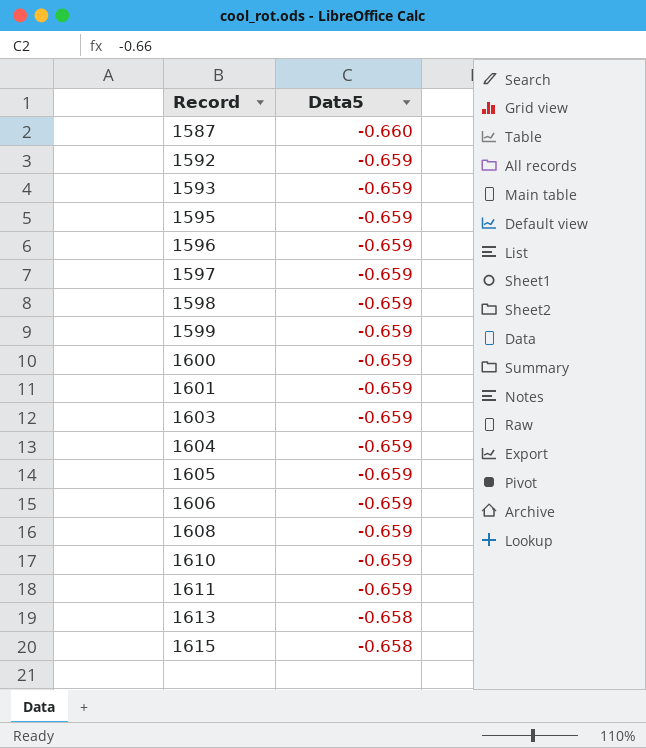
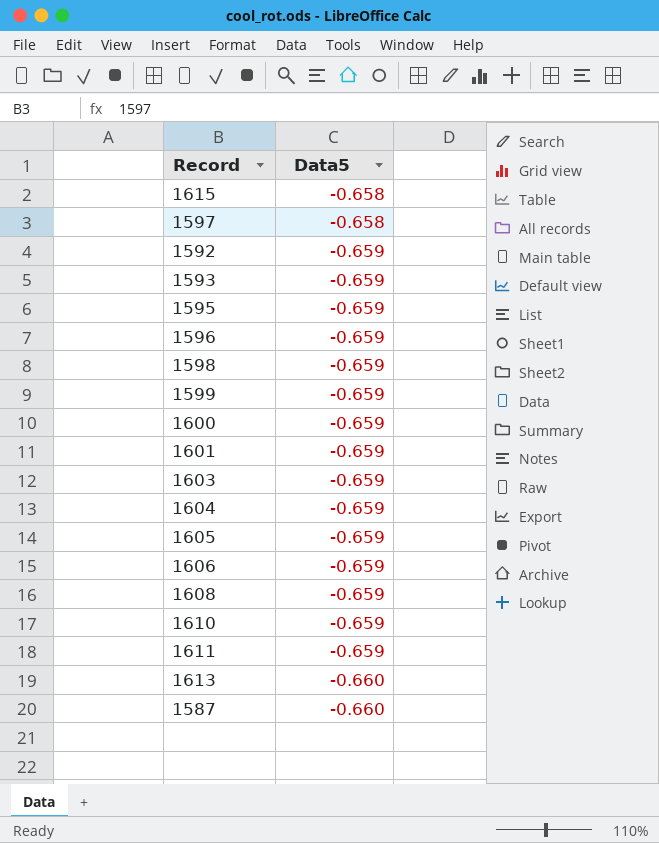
row order: Record ascending -> Data5 descending
1597 | Data5: -0.659 -> -0.658
1613 | Data5: -0.658 -> -0.660

